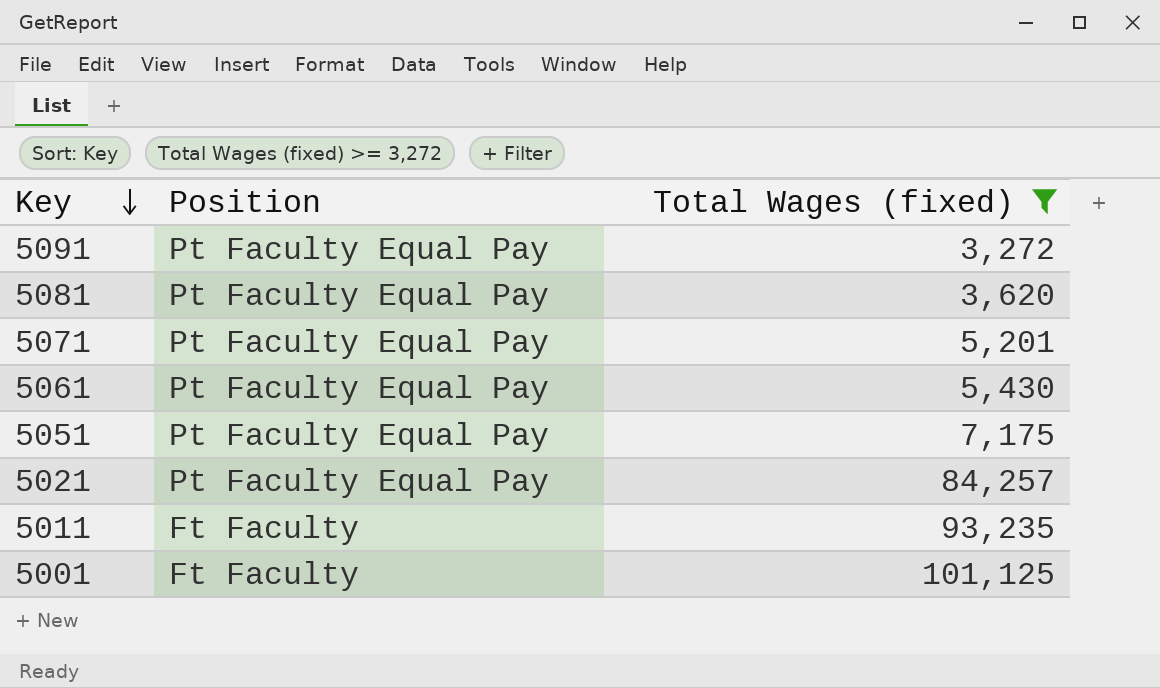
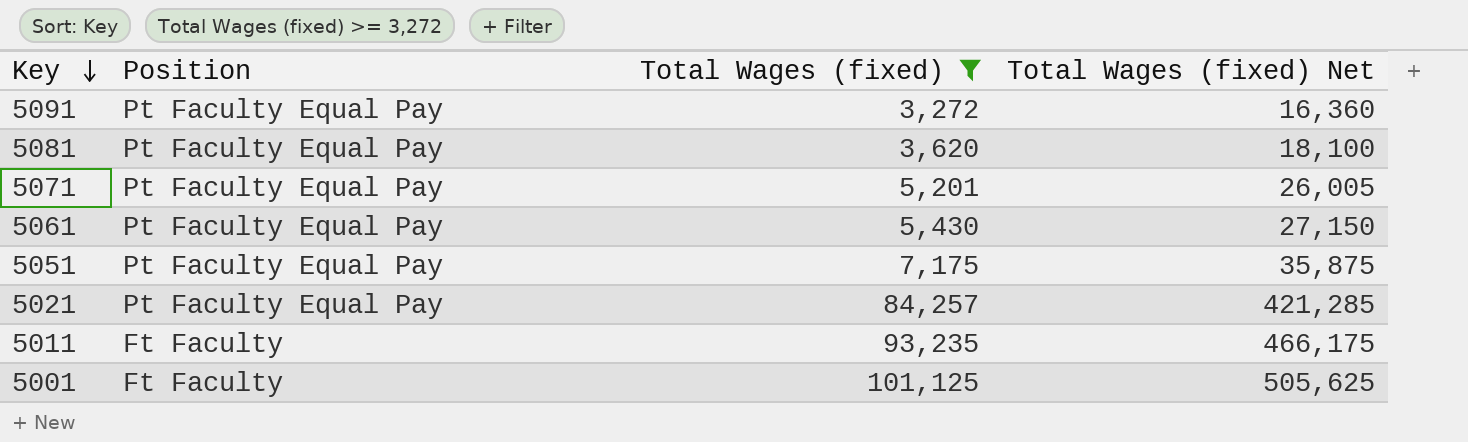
column Total Wages (fixed) Net | formula: none -> [Total Wages (fixed)] * 5

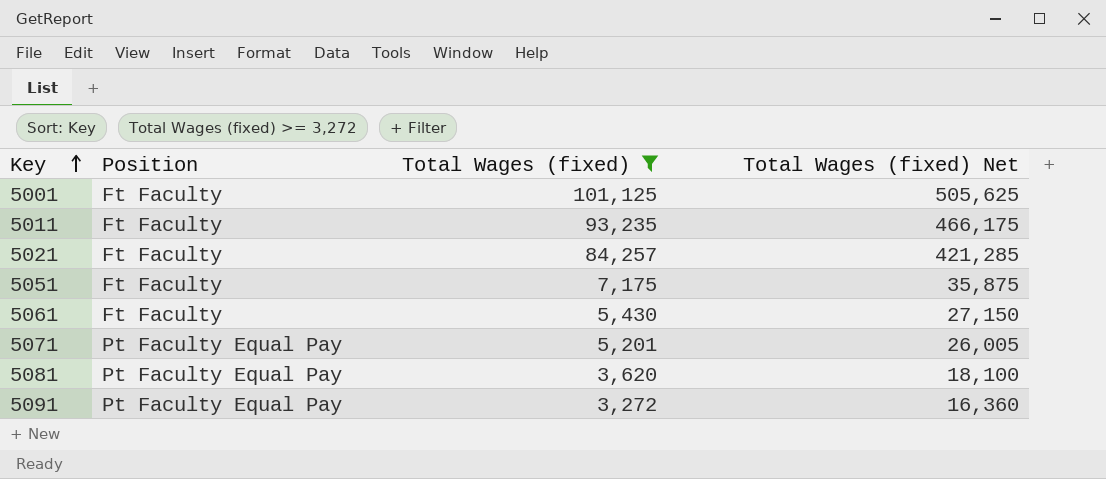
row order: Key descending -> Key ascending
5021 | Position: Pt Faculty Equal Pay -> Ft Faculty
5051 | Position: Pt Faculty Equal Pay -> Ft Faculty
5061 | Position: Pt Faculty Equal Pay -> Ft Faculty

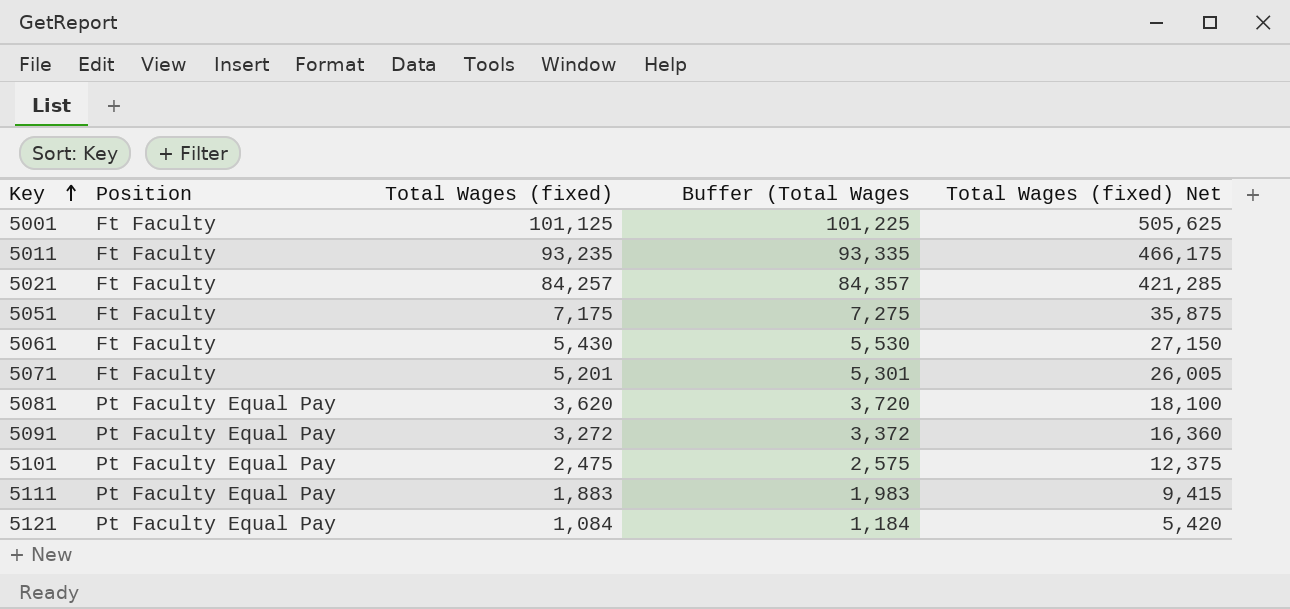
filter: Total Wages (fixed) >= 3,272 -> none
column Buffer (Total Wages | formula: none -> [Total Wages (fixed)] + 100
5071 | Position: Pt Faculty Equal Pay -> Ft Faculty

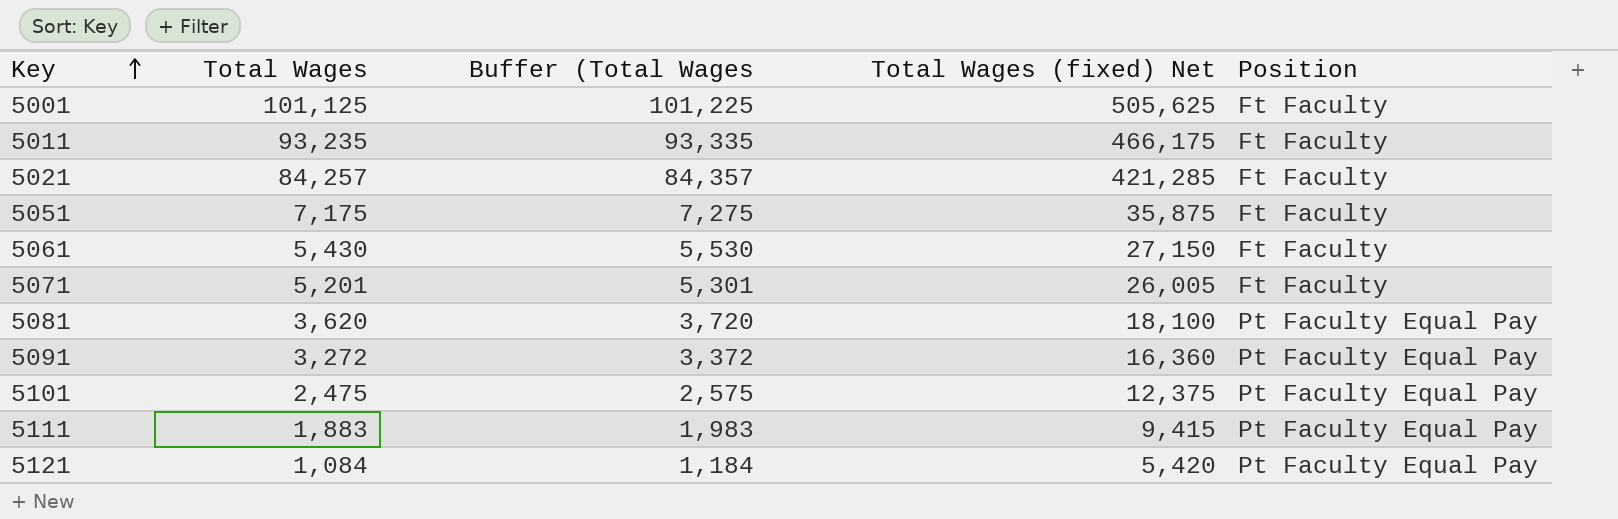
column name: Total Wages (fixed) -> Total Wages
column Position | position: 2 -> 5

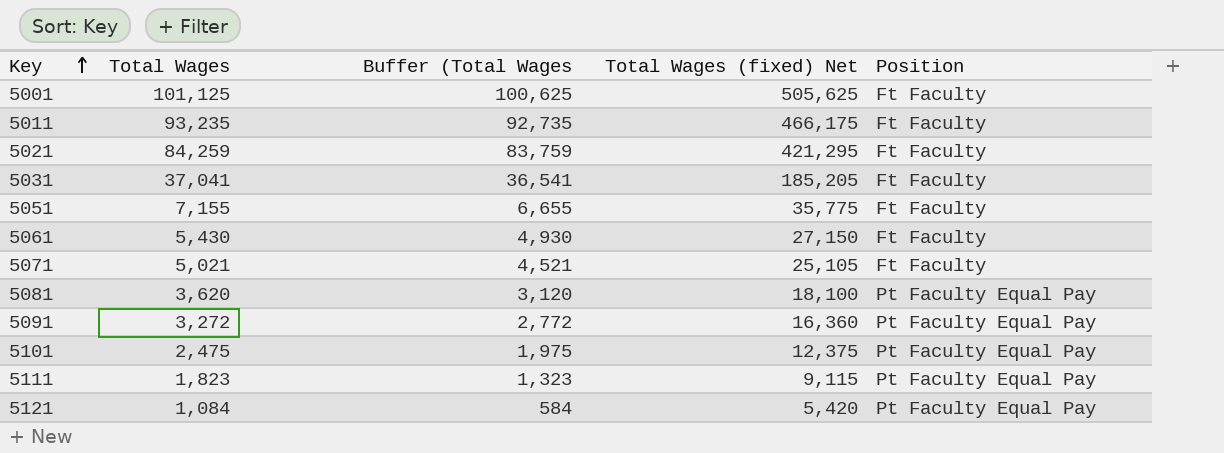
column Buffer (Total Wages | formula: [Total Wages] + 100 -> [Total Wages] - 500
5021 | Total Wages: 84,257 -> 84,259
5021 | Total Wages (fixed) Net: 421,285 -> 421,295
row 5031: none -> 37,041 | 36,541 | 185,205 | Ft Faculty
5051 | Total Wages: 7,175 -> 7,155
5051 | Total Wages (fixed) Net: 35,875 -> 35,775
5071 | Total Wages: 5,201 -> 5,021
5071 | Total Wages (fixed) Net: 26,005 -> 25,105
5111 | Total Wages: 1,883 -> 1,823
5111 | Total Wages (fixed) Net: 9,415 -> 9,115

